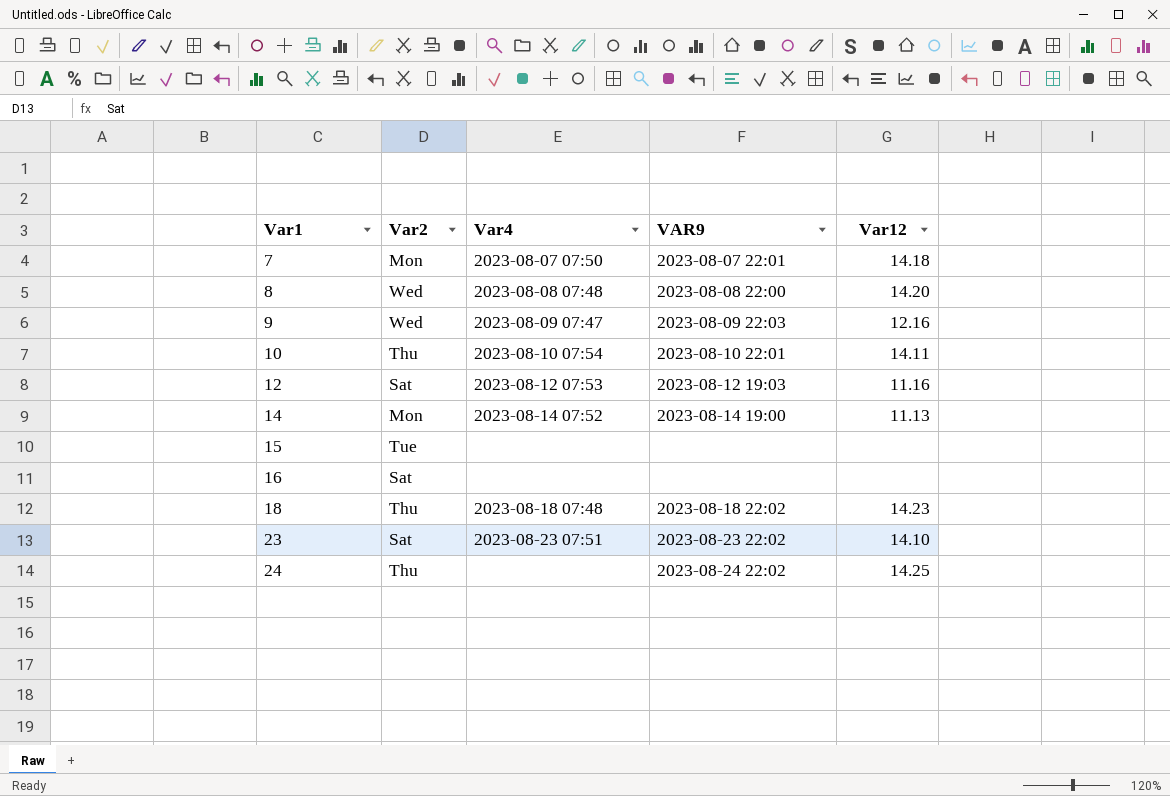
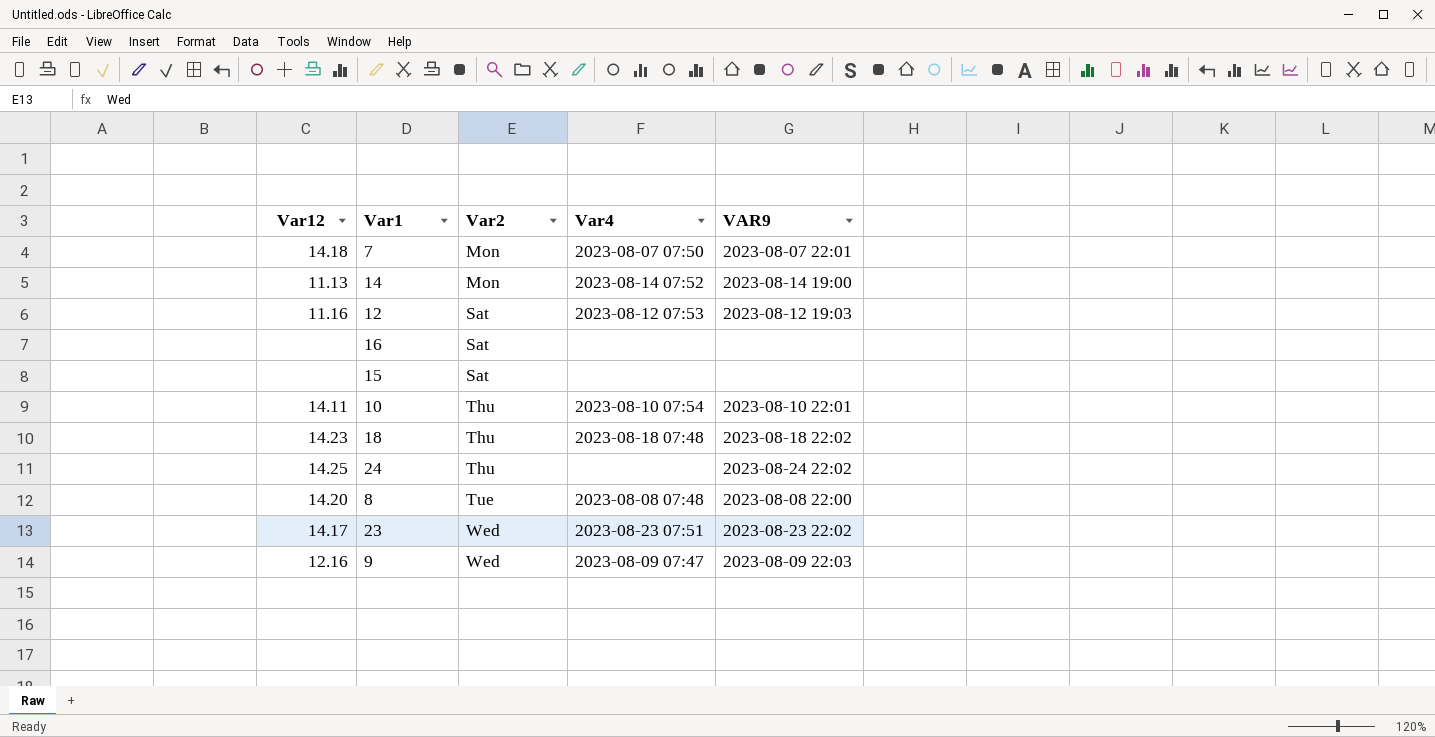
row order: Var1 ascending -> Var2 ascending
column Var12 | position: 5 -> 1
15 | Var2: Tue -> Sat
8 | Var2: Wed -> Tue
23 | Var12: 14.10 -> 14.17
23 | Var2: Sat -> Wed

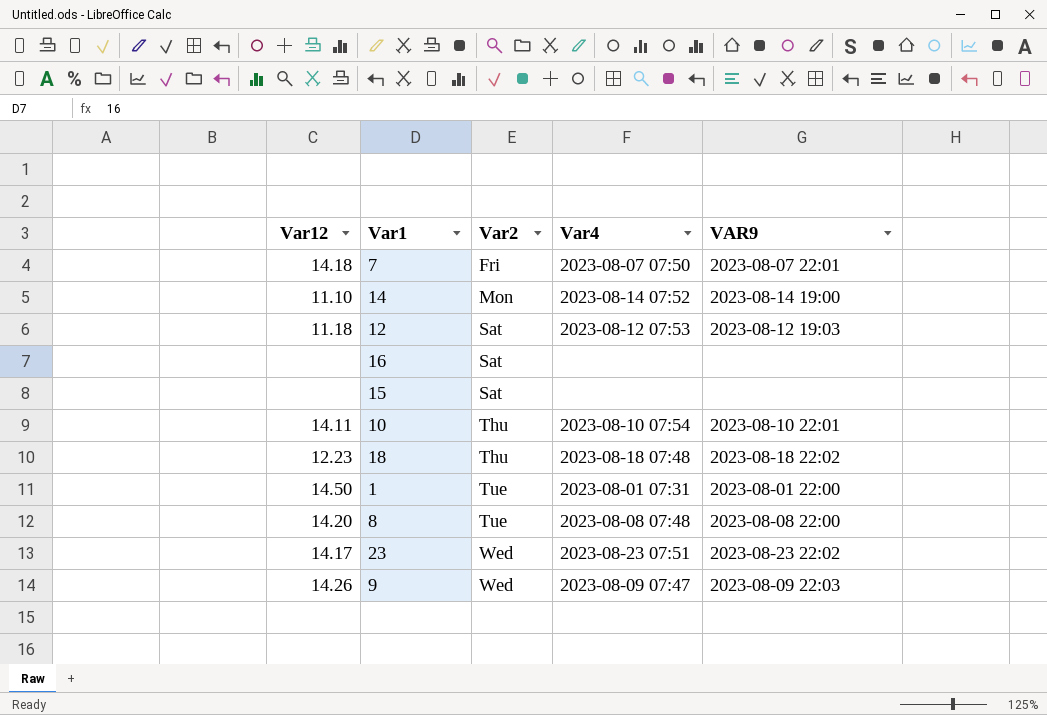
row 24: 14.25 | Thu | none | 2023-08-24 22:02 -> none
7 | Var2: Mon -> Fri
14 | Var12: 11.13 -> 11.10
12 | Var12: 11.16 -> 11.18
18 | Var12: 14.23 -> 12.23
row 1: none -> 14.50 | Tue | 2023-08-01 07:31 | 2023-08-01 22:00
9 | Var12: 12.16 -> 14.26

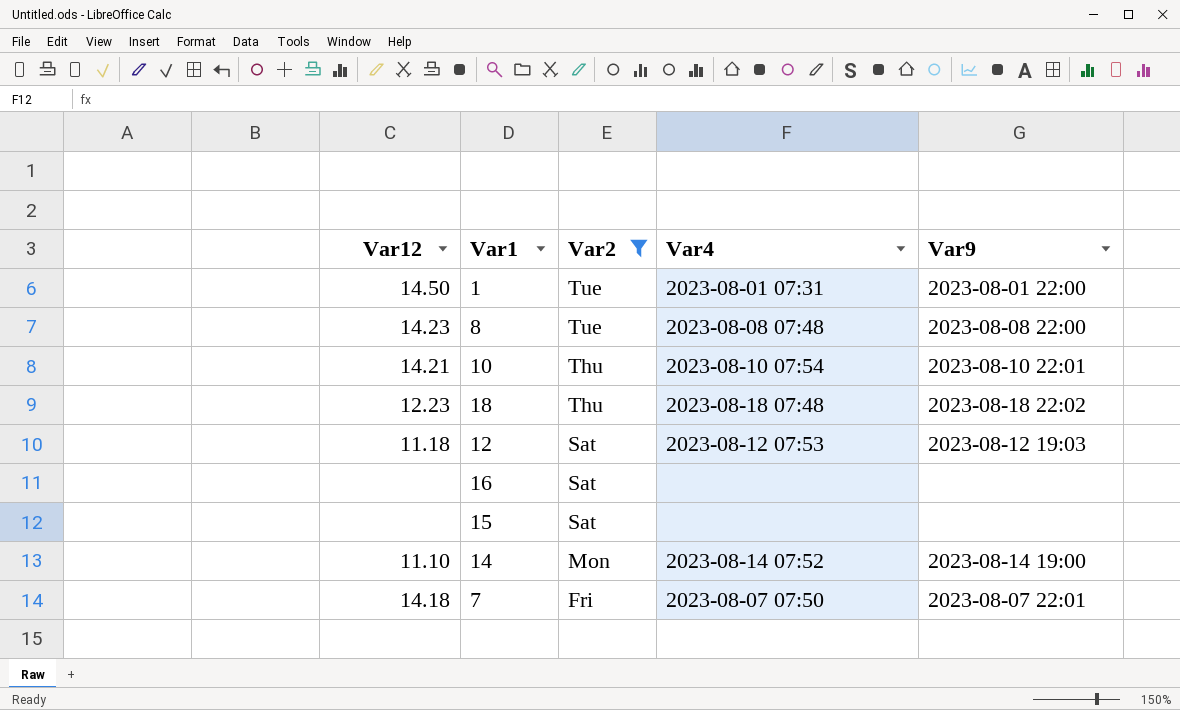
filter: none -> Var2 != Wed
row order: Var2 ascending -> Var2 descending
column name: VAR9 -> Var9
8 | Var12: 14.20 -> 14.23
10 | Var12: 14.11 -> 14.21

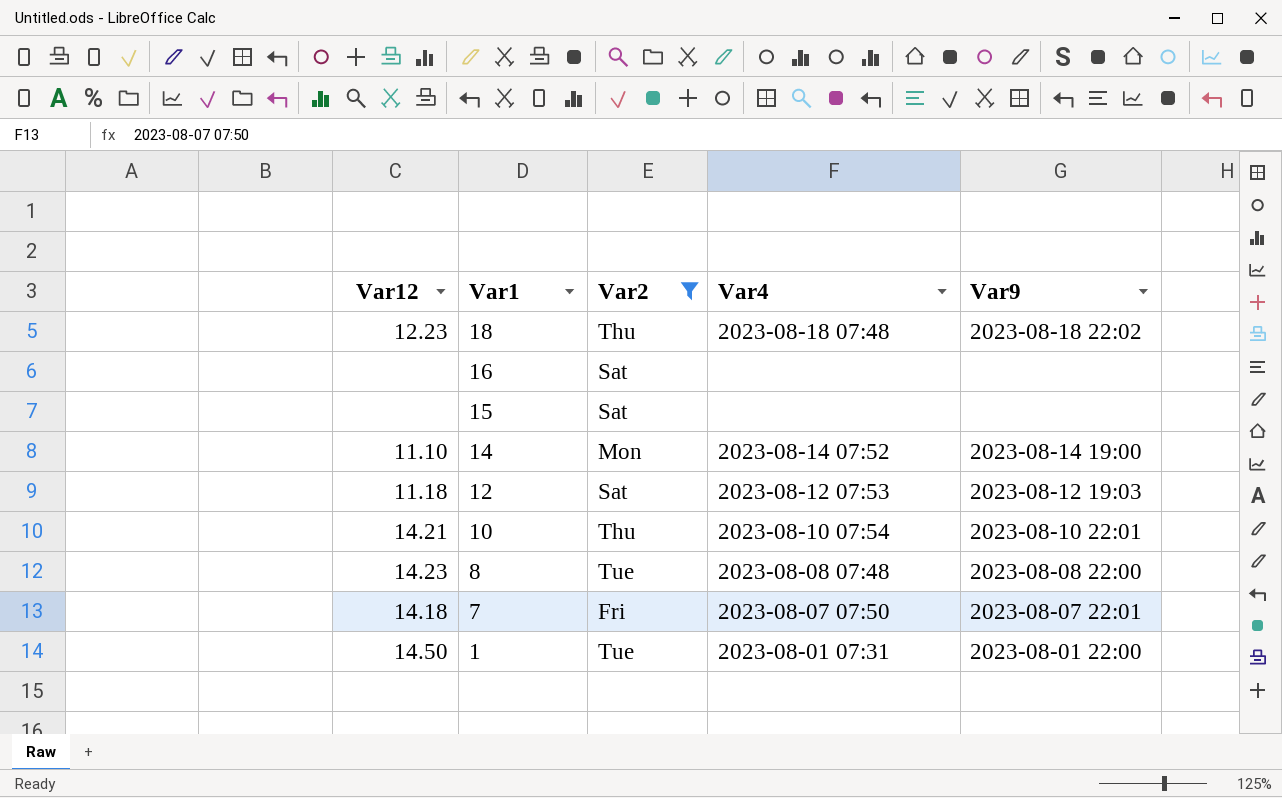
row order: Var2 descending -> Var1 descending

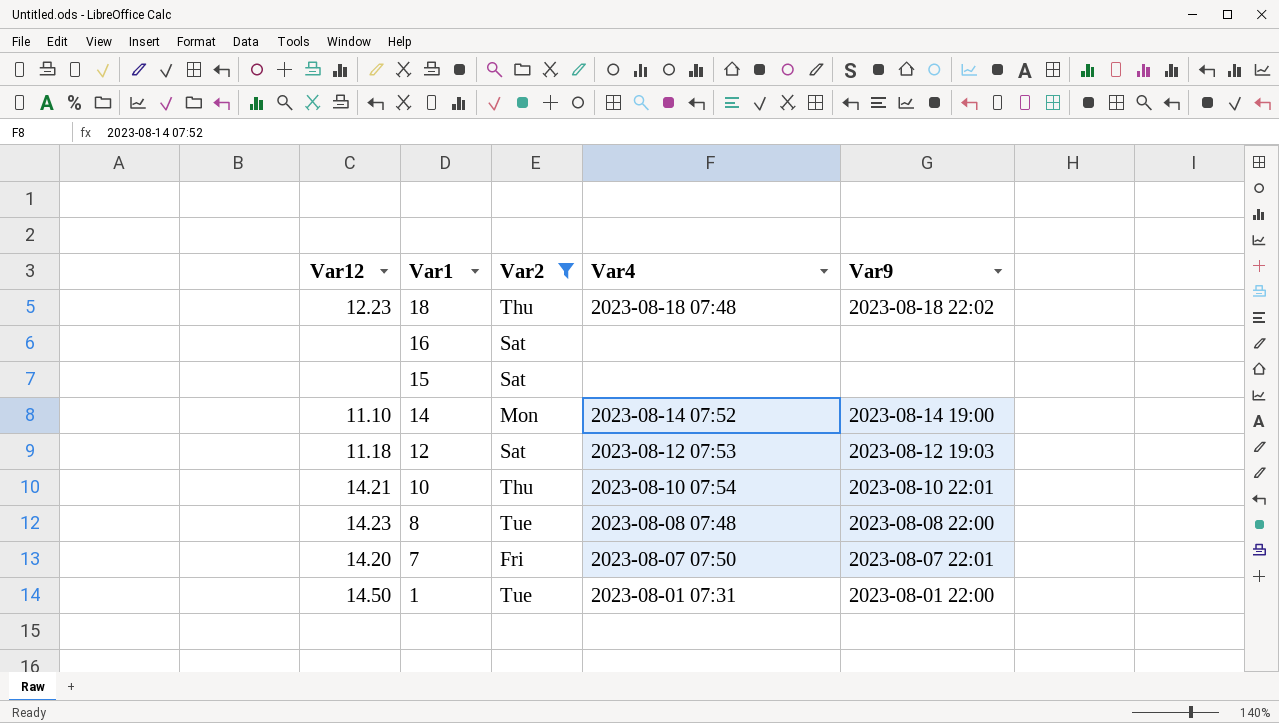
7 | Var12: 14.18 -> 14.20

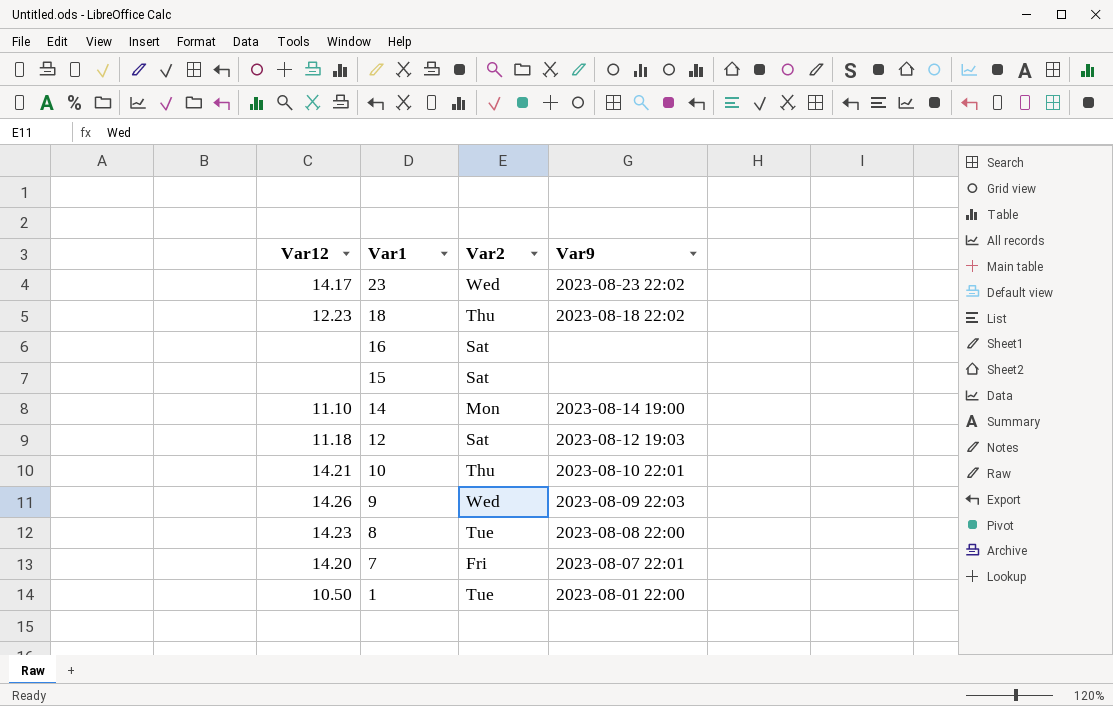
filter: Var2 != Wed -> none
column Var4 | position: 4 -> none
1 | Var12: 14.50 -> 10.50

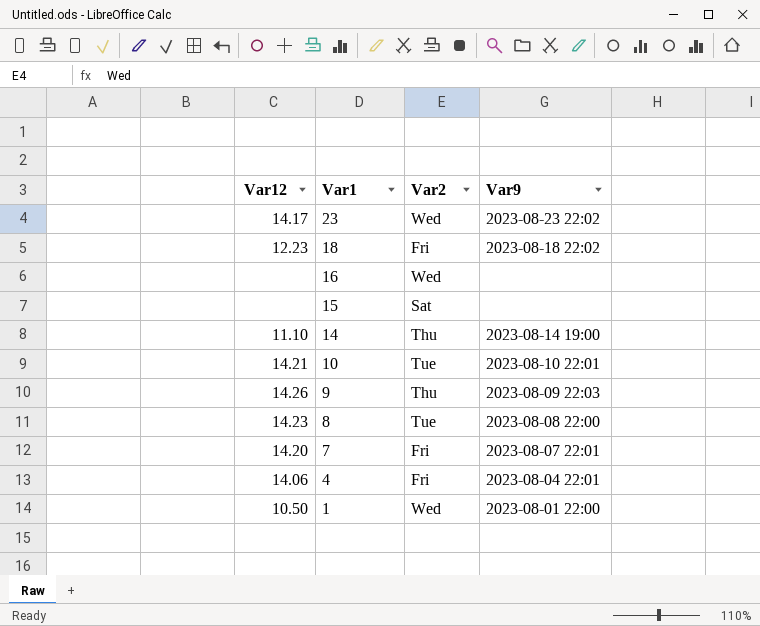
row 12: 11.18 | Sat | 2023-08-12 19:03 -> none
18 | Var2: Thu -> Fri
16 | Var2: Sat -> Wed
14 | Var2: Mon -> Thu
10 | Var2: Thu -> Tue
9 | Var2: Wed -> Thu
row 4: none -> 14.06 | Fri | 2023-08-04 22:01
1 | Var2: Tue -> Wed

